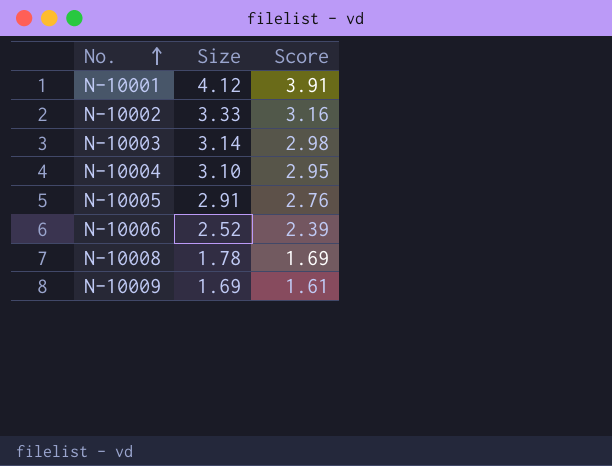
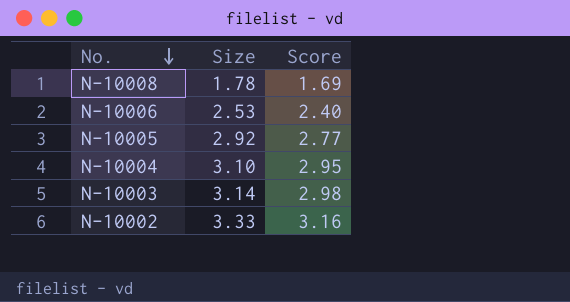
row order: No. ascending -> No. descending
row N-10001: 4.12 | 3.91 -> none
row N-10009: 1.69 | 1.61 -> none
N-10006 | Size: 2.52 -> 2.53
N-10006 | Score: 2.39 -> 2.40
N-10005 | Size: 2.91 -> 2.92
N-10005 | Score: 2.76 -> 2.77

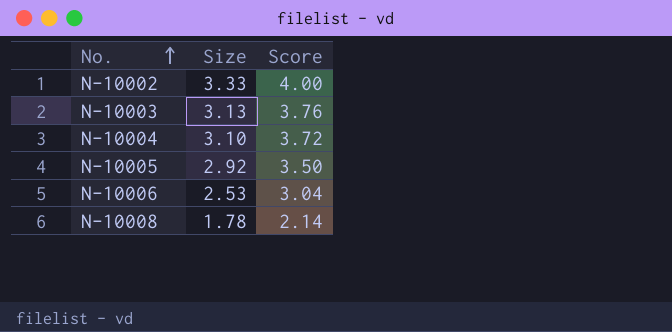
row order: No. descending -> No. ascending
column Score | formula: [Size] * 0.95 -> [Size] * 1.2
N-10003 | Size: 3.14 -> 3.13

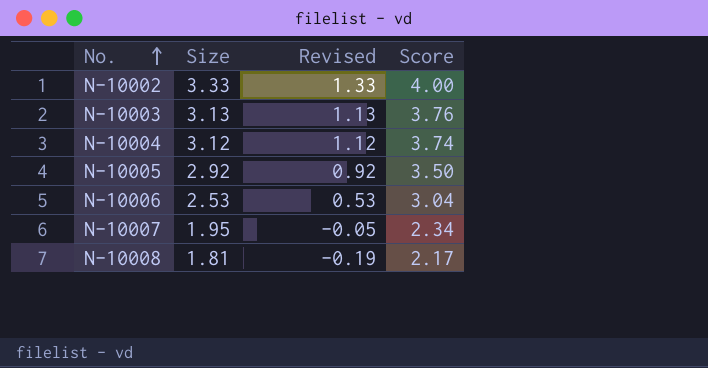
column Revised | formula: none -> [Size] - 2
N-10004 | Size: 3.10 -> 3.12
N-10004 | Score: 3.72 -> 3.74
row N-10007: none -> 1.95 | -0.05 | 2.34
N-10008 | Size: 1.78 -> 1.81
N-10008 | Score: 2.14 -> 2.17

